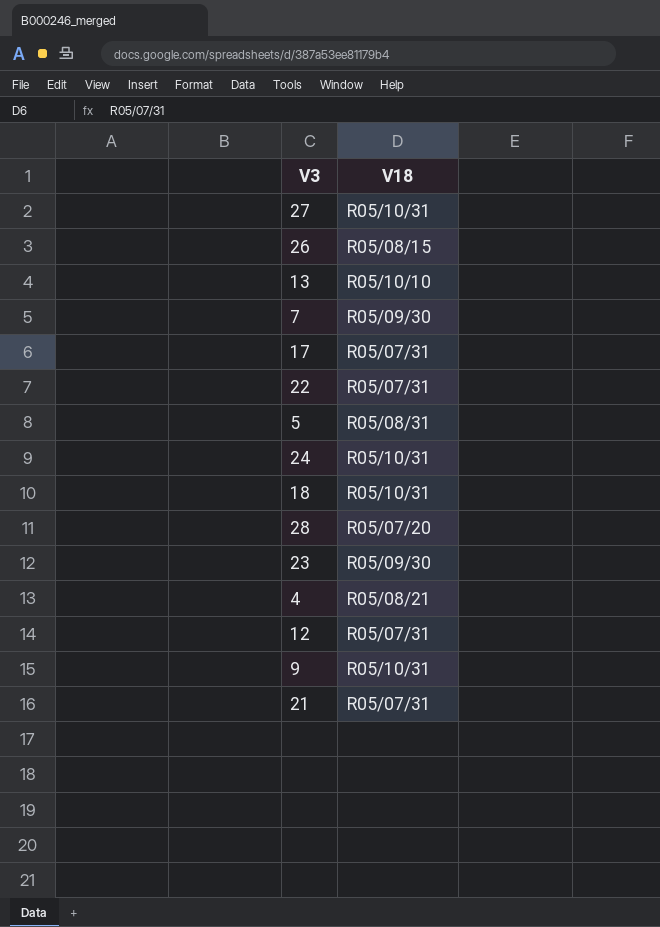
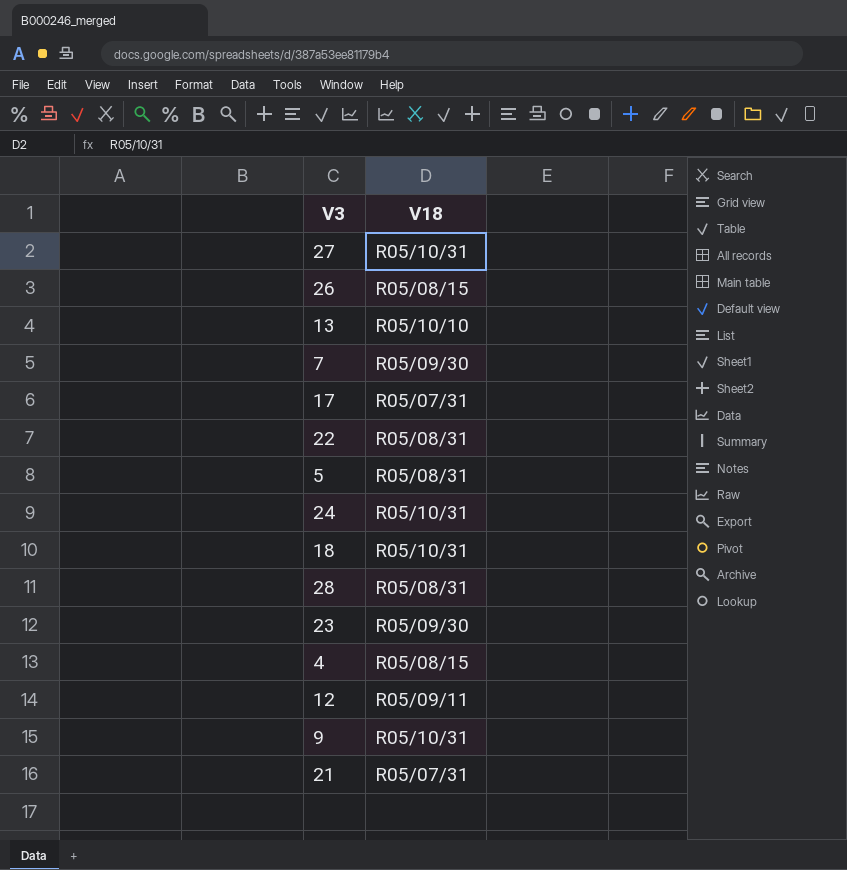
22 | V18: R05/07/31 -> R05/08/31
28 | V18: R05/07/20 -> R05/08/31
4 | V18: R05/08/21 -> R05/08/15
12 | V18: R05/07/31 -> R05/09/11

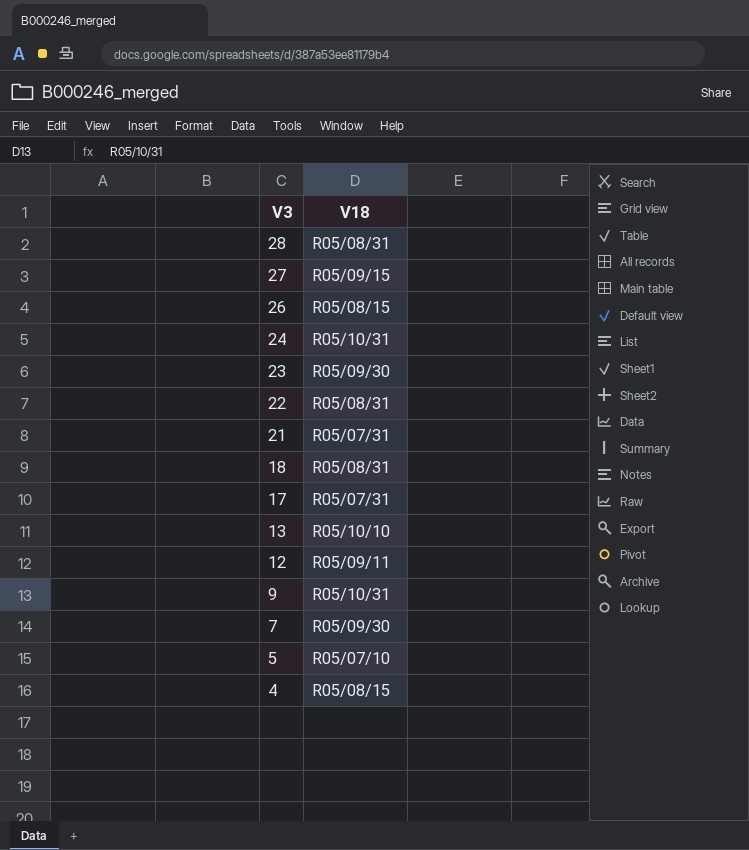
row order: none -> V3 descending
27 | V18: R05/10/31 -> R05/09/15
18 | V18: R05/10/31 -> R05/08/31
5 | V18: R05/08/31 -> R05/07/10

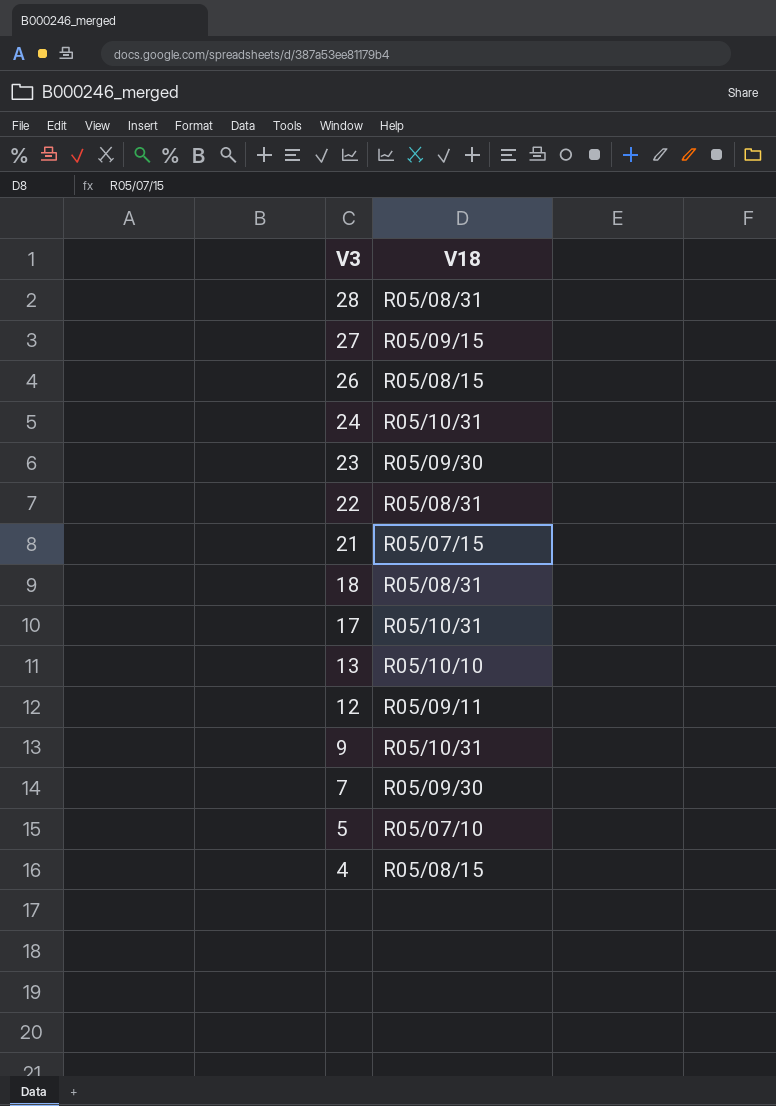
21 | V18: R05/07/31 -> R05/07/15
17 | V18: R05/07/31 -> R05/10/31

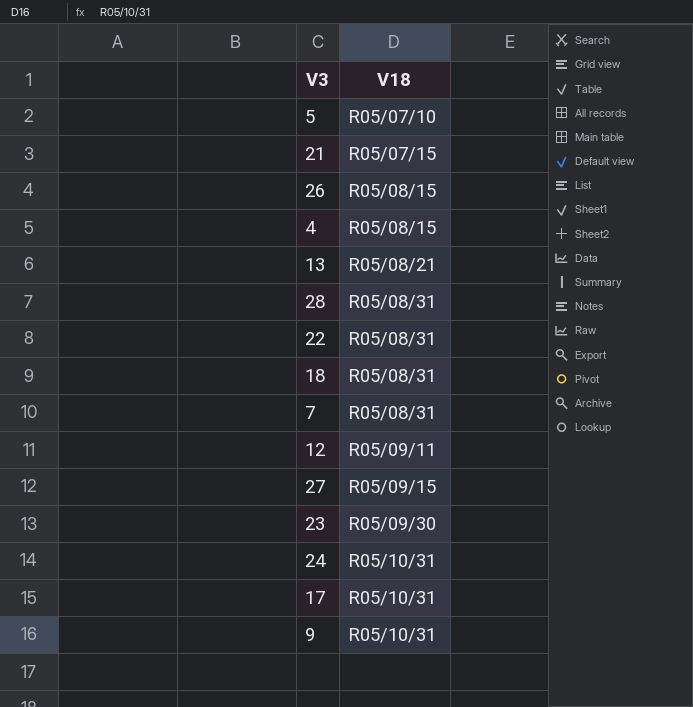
row order: V3 descending -> V18 ascending
13 | V18: R05/10/10 -> R05/08/21
7 | V18: R05/09/30 -> R05/08/31

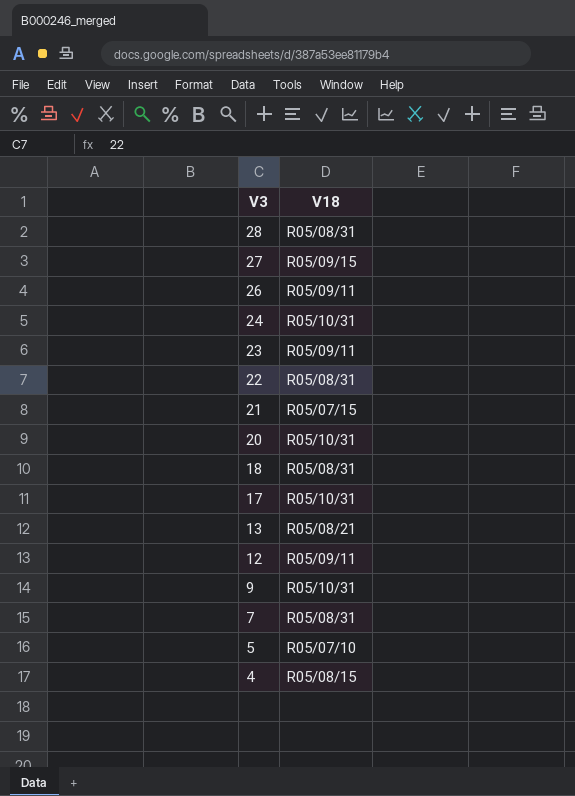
row order: V18 ascending -> V3 descending
26 | V18: R05/08/15 -> R05/09/11
23 | V18: R05/09/30 -> R05/09/11
row 20: none -> R05/10/31

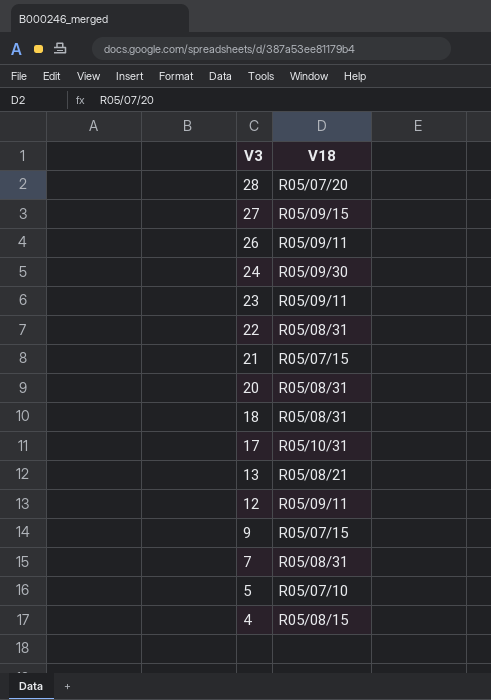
28 | V18: R05/08/31 -> R05/07/20
24 | V18: R05/10/31 -> R05/09/30
20 | V18: R05/10/31 -> R05/08/31
9 | V18: R05/10/31 -> R05/07/15

